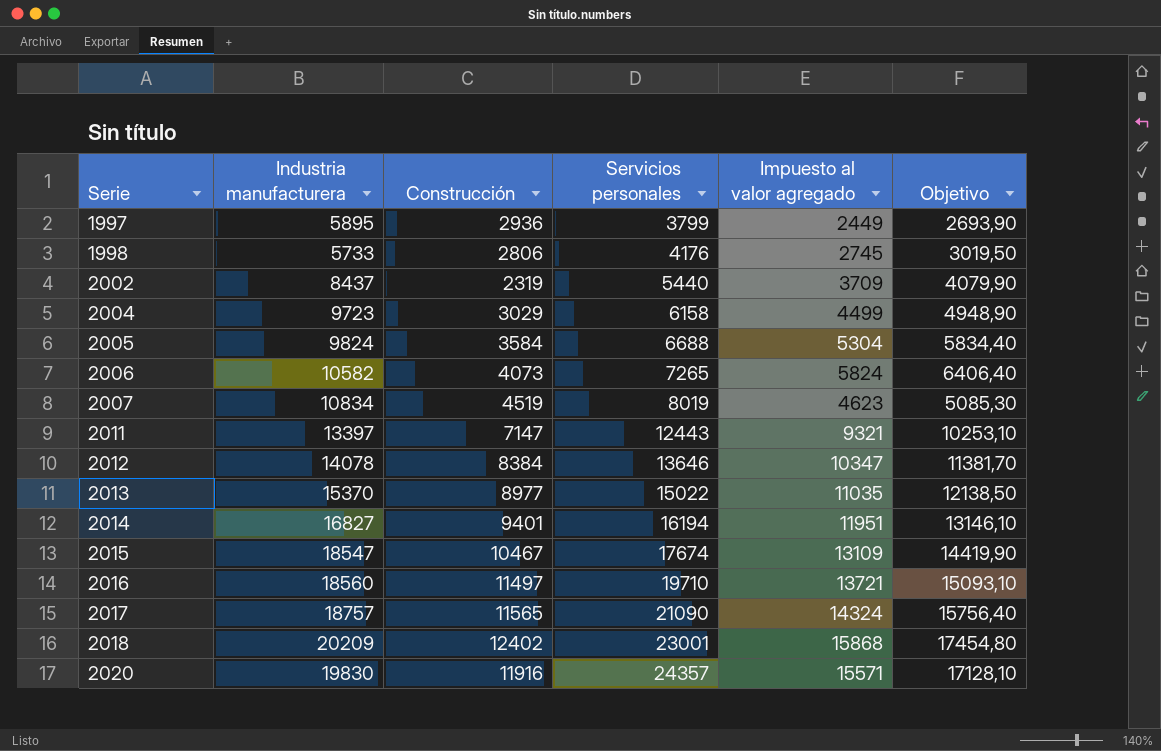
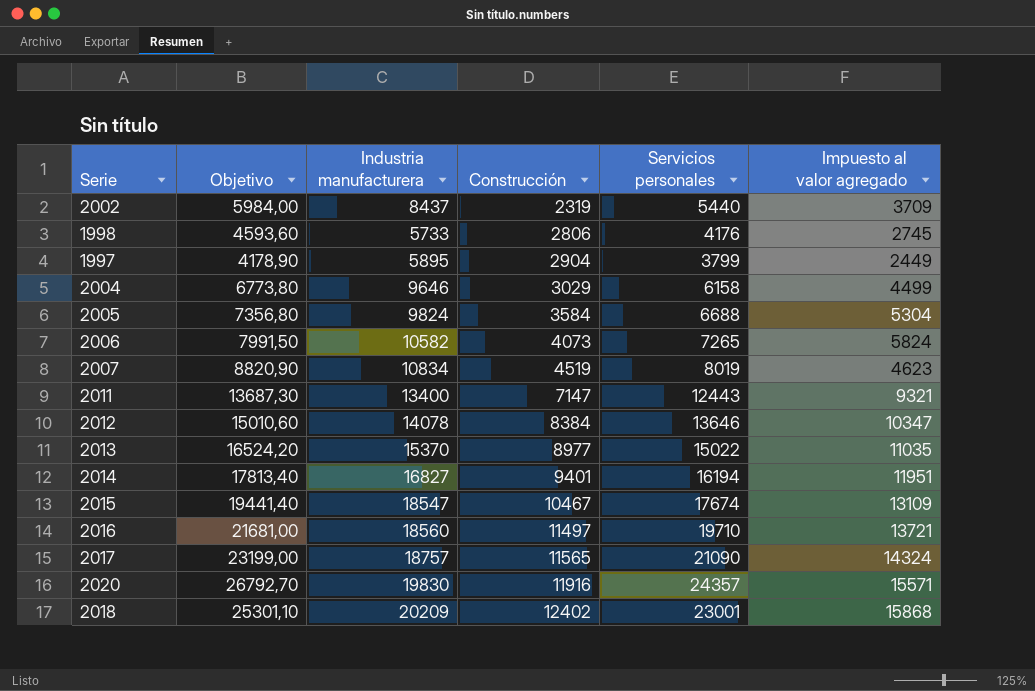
row order: Serie ascending -> Construcción ascending
column Objetivo | formula: [Impuesto al valor agregado] * 1,1 -> [Servicios personales] * 1,1
column Objetivo | position: 6 -> 2
1997 | Construcción: 2936 -> 2904
2004 | Industria manufacturera: 9723 -> 9646
2011 | Industria manufacturera: 13397 -> 13400

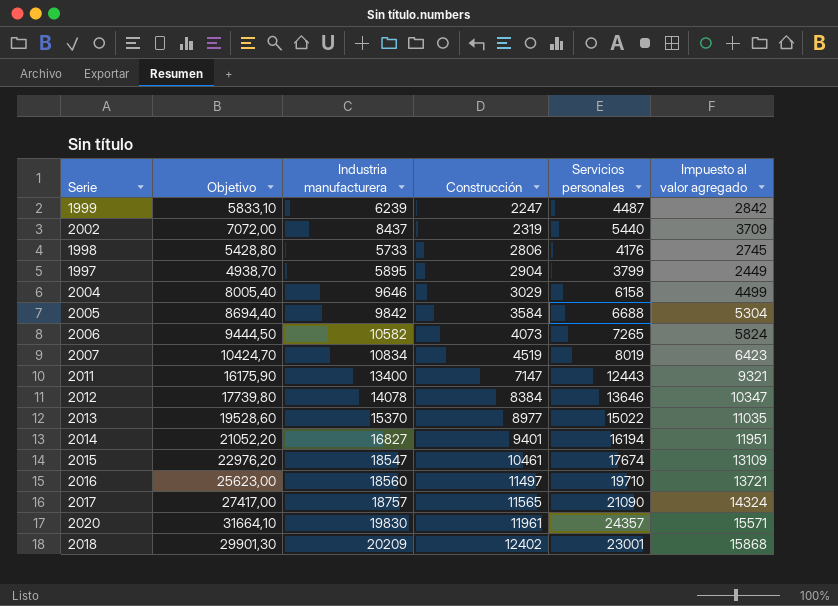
column Objetivo | formula: [Servicios personales] * 1,1 -> [Servicios personales] * 1,3
row 1999: none -> 5833,10 | 6239 | 2247 | 4487 | 2842
2005 | Industria manufacturera: 9824 -> 9842
2007 | Impuesto al valor agregado: 4623 -> 6423
2015 | Construcción: 10467 -> 10461
2020 | Construcción: 11916 -> 11961

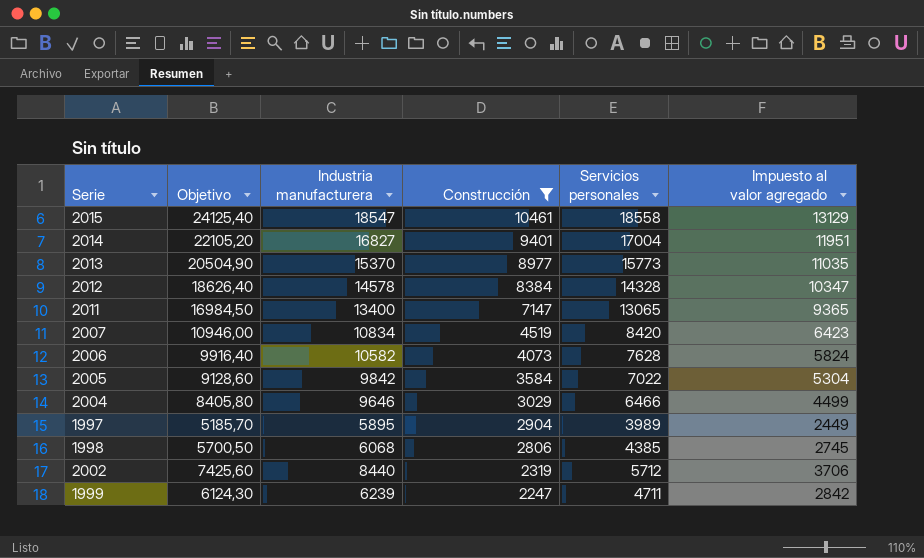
filter: none -> Construcción <= 10461
row order: Construcción ascending -> Construcción descending
2015 | Objetivo: 22976,20 -> 24125,40
2015 | Servicios personales: 17674 -> 18558
2015 | Impuesto al valor agregado: 13109 -> 13129
2014 | Objetivo: 21052,20 -> 22105,20
2014 | Servicios personales: 16194 -> 17004
2013 | Objetivo: 19528,60 -> 20504,90
2013 | Servicios personales: 15022 -> 15773
2012 | Objetivo: 17739,80 -> 18626,40
2012 | Industria manufacturera: 14078 -> 14578
2012 | Servicios personales: 13646 -> 14328
2011 | Objetivo: 16175,90 -> 16984,50
2011 | Servicios personales: 12443 -> 13065
2011 | Impuesto al valor agregado: 9321 -> 9365
2007 | Objetivo: 10424,70 -> 10946,00
2007 | Servicios personales: 8019 -> 8420
2006 | Objetivo: 9444,50 -> 9916,40
2006 | Servicios personales: 7265 -> 7628
2005 | Objetivo: 8694,40 -> 9128,60
2005 | Servicios personales: 6688 -> 7022
2004 | Objetivo: 8005,40 -> 8405,80
2004 | Servicios personales: 6158 -> 6466
1997 | Objetivo: 4938,70 -> 5185,70
1997 | Servicios personales: 3799 -> 3989
1998 | Objetivo: 5428,80 -> 5700,50
1998 | Industria manufacturera: 5733 -> 6068
1998 | Servicios personales: 4176 -> 4385
2002 | Objetivo: 7072,00 -> 7425,60
2002 | Industria manufacturera: 8437 -> 8440
2002 | Servicios personales: 5440 -> 5712
2002 | Impuesto al valor agregado: 3709 -> 3706
1999 | Objetivo: 5833,10 -> 6124,30
1999 | Servicios personales: 4487 -> 4711

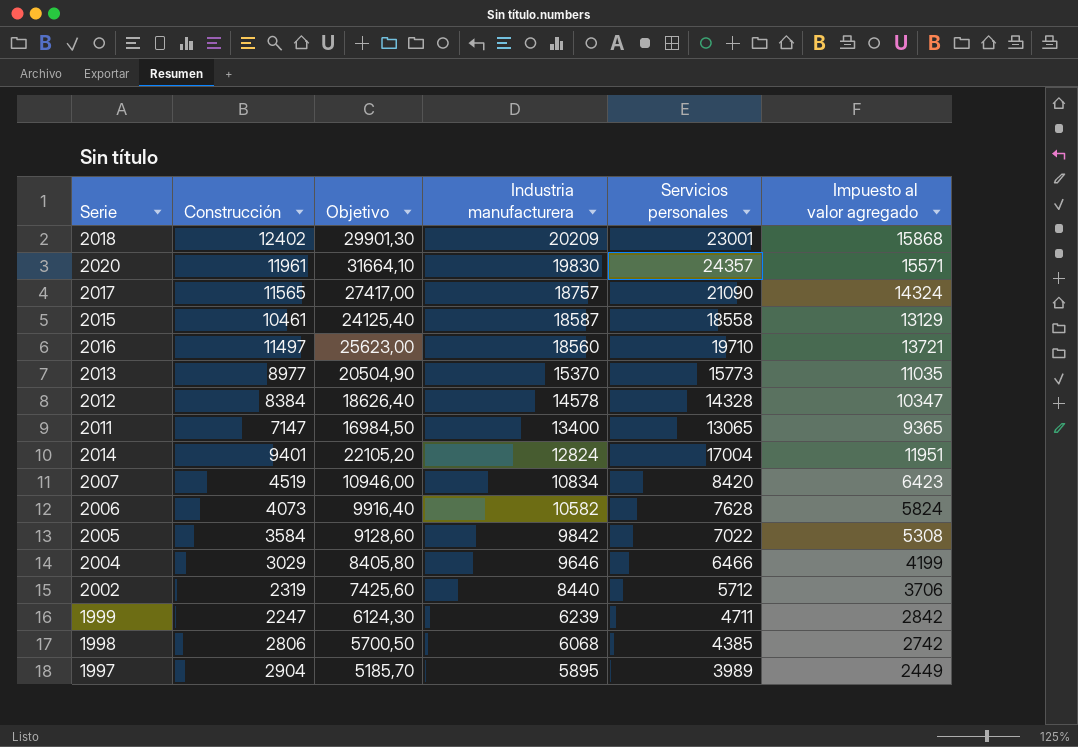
filter: Construcción <= 10461 -> none
row order: Construcción descending -> Industria manufacturera descending
column Construcción | position: 4 -> 2
2015 | Industria manufacturera: 18547 -> 18587
2014 | Industria manufacturera: 16827 -> 12824
2005 | Impuesto al valor agregado: 5304 -> 5308
2004 | Impuesto al valor agregado: 4499 -> 4199
1998 | Impuesto al valor agregado: 2745 -> 2742

